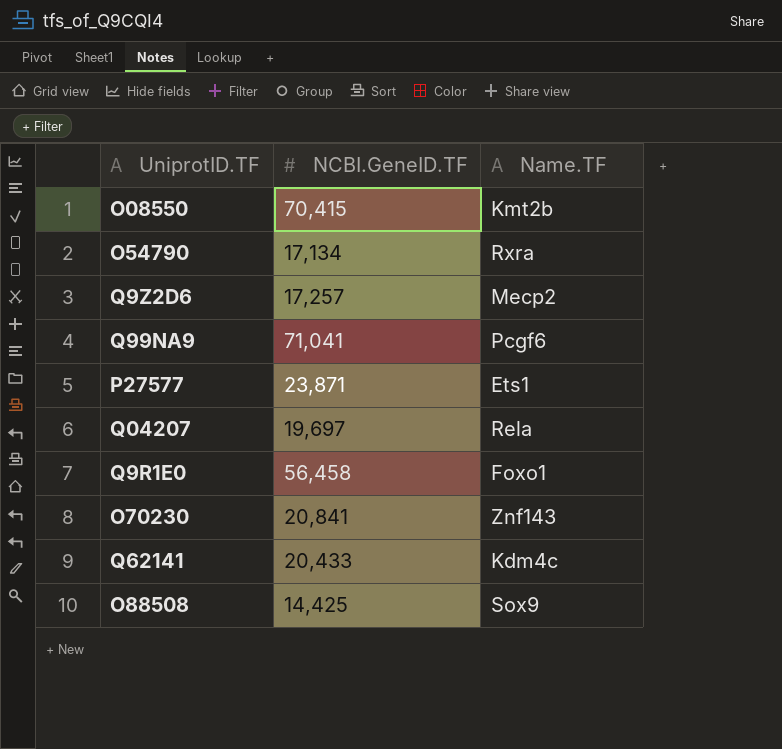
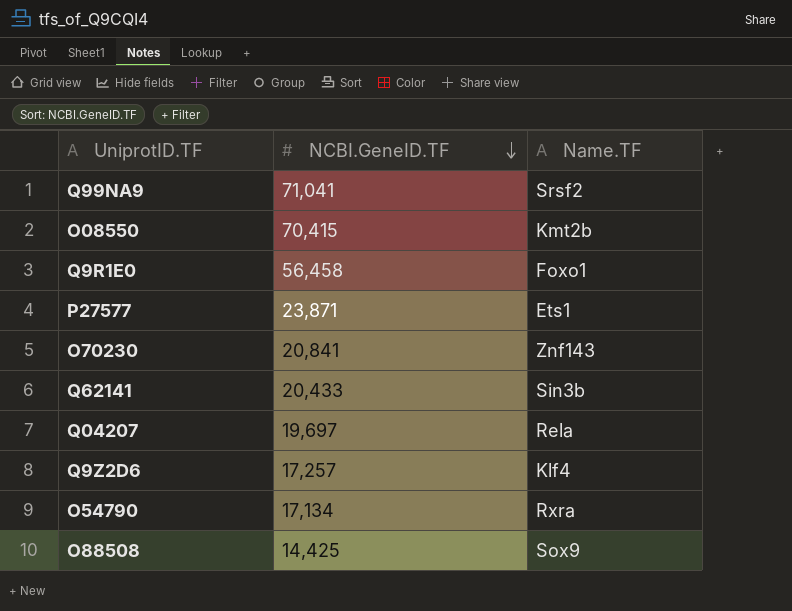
row order: none -> NCBI.GeneID.TF descending
Q99NA9 | Name.TF: Pcgf6 -> Srsf2
Q62141 | Name.TF: Kdm4c -> Sin3b
Q9Z2D6 | Name.TF: Mecp2 -> Klf4

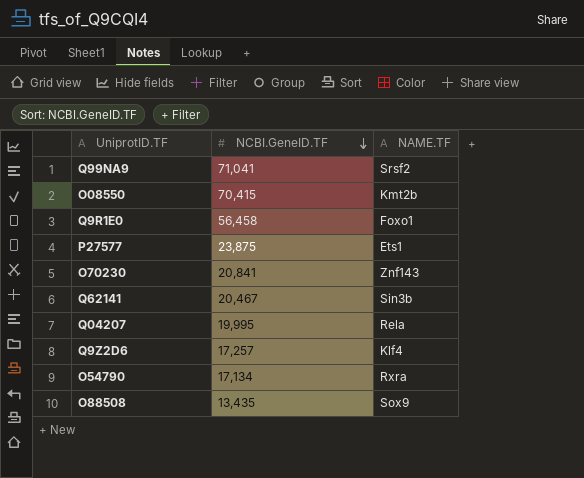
column name: Name.TF -> NAME.TF
P27577 | NCBI.GeneID.TF: 23,871 -> 23,875
Q62141 | NCBI.GeneID.TF: 20,433 -> 20,467
Q04207 | NCBI.GeneID.TF: 19,697 -> 19,995
O88508 | NCBI.GeneID.TF: 14,425 -> 13,435

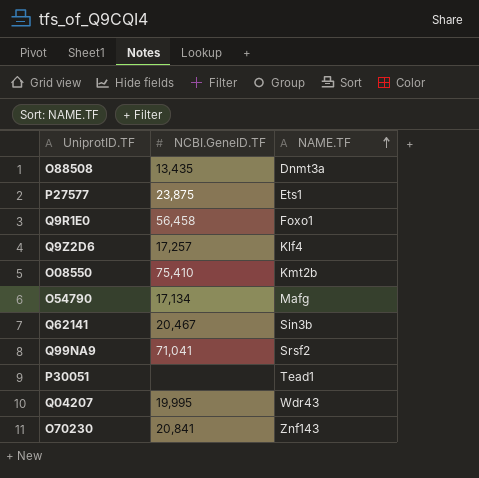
row order: NCBI.GeneID.TF descending -> NAME.TF ascending
O88508 | NAME.TF: Sox9 -> Dnmt3a
O08550 | NCBI.GeneID.TF: 70,415 -> 75,410
O54790 | NAME.TF: Rxra -> Mafg
row P30051: none -> none | Tead1
Q04207 | NAME.TF: Rela -> Wdr43

